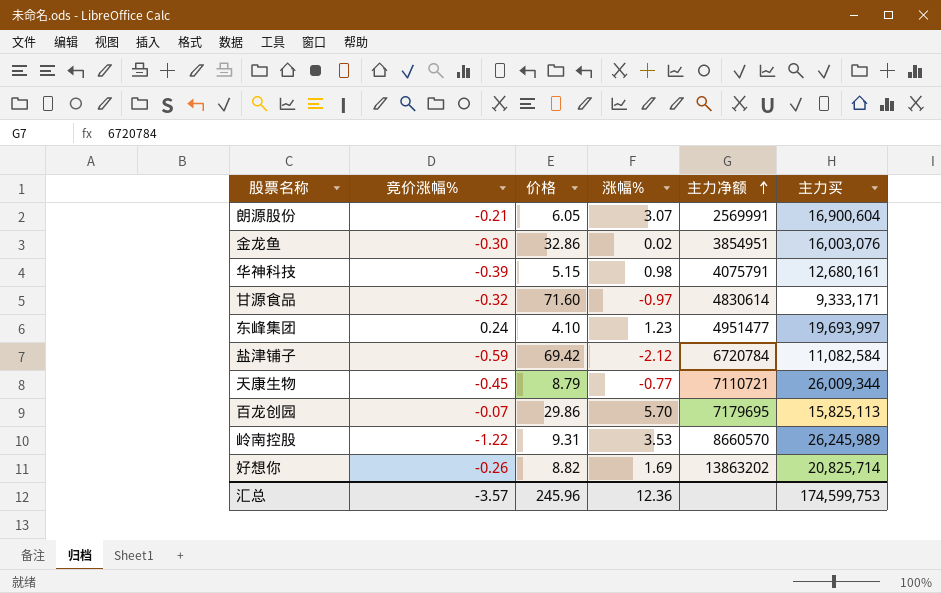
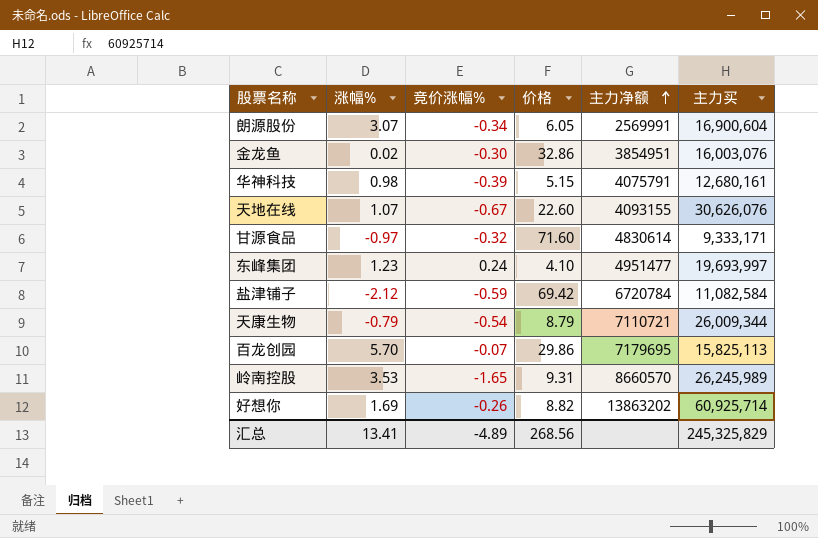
column 涨幅% | position: 4 -> 2
朗源股份 | 竞价涨幅%: -0.21 -> -0.34
row 天地在线: none -> 1.07 | -0.67 | 22.60 | 4093155 | 30,626,076
天康生物 | 涨幅%: -0.77 -> -0.79
天康生物 | 竞价涨幅%: -0.45 -> -0.54
岭南控股 | 竞价涨幅%: -1.22 -> -1.65
好想你 | 主力买: 20,825,714 -> 60,925,714
汇总 | 涨幅%: 12.36 -> 13.41
汇总 | 竞价涨幅%: -3.57 -> -4.89
汇总 | 价格: 245.96 -> 268.56
汇总 | 主力买: 174,599,753 -> 245,325,829

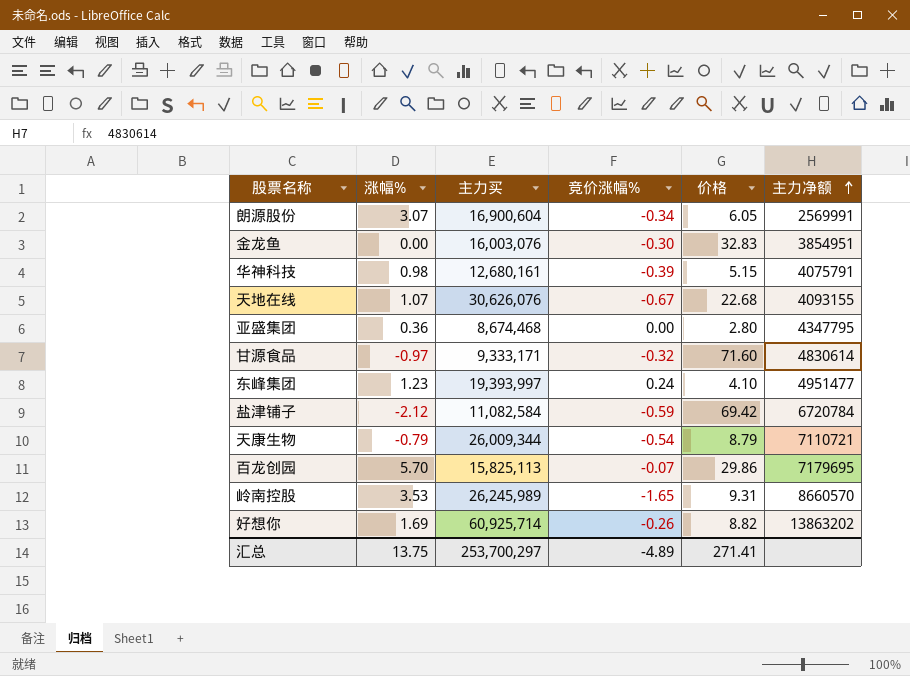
column 主力买 | position: 6 -> 3
金龙鱼 | 涨幅%: 0.02 -> 0.00
金龙鱼 | 价格: 32.86 -> 32.83
天地在线 | 价格: 22.60 -> 22.68
row 亚盛集团: none -> 0.36 | 8,674,468 | 0.00 | 2.80 | 4347795
东峰集团 | 主力买: 19,693,997 -> 19,393,997
汇总 | 涨幅%: 13.41 -> 13.75
汇总 | 主力买: 245,325,829 -> 253,700,297
汇总 | 价格: 268.56 -> 271.41

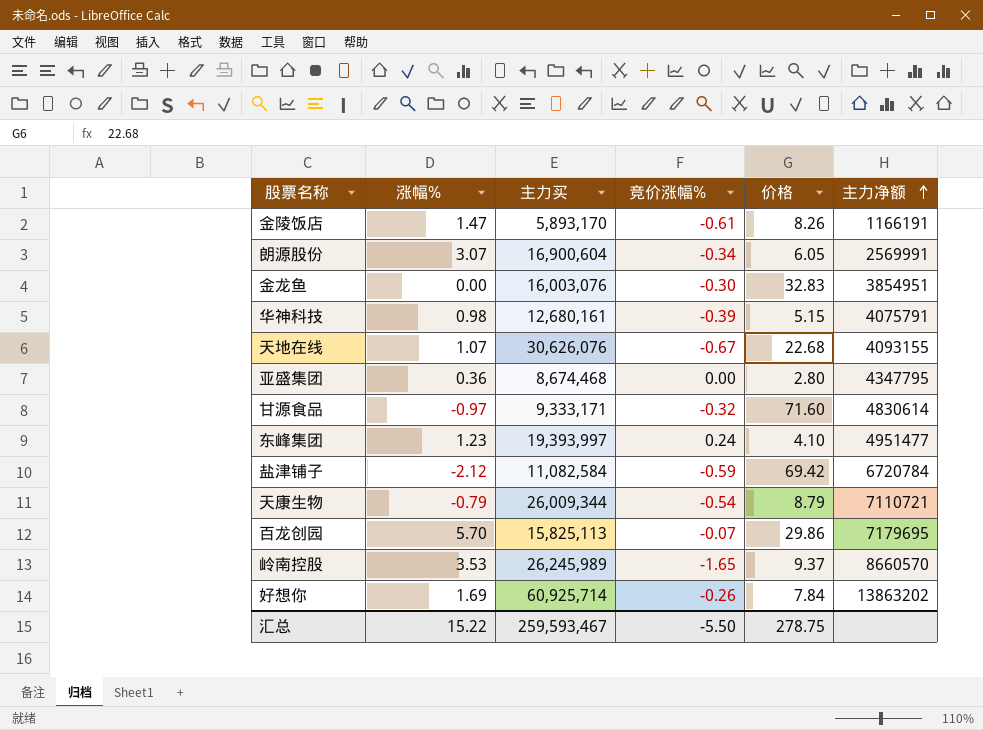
row 金陵饭店: none -> 1.47 | 5,893,170 | -0.61 | 8.26 | 1166191
岭南控股 | 价格: 9.31 -> 9.37
好想你 | 价格: 8.82 -> 7.84
汇总 | 涨幅%: 13.75 -> 15.22
汇总 | 主力买: 253,700,297 -> 259,593,467
汇总 | 竞价涨幅%: -4.89 -> -5.50
汇总 | 价格: 271.41 -> 278.75

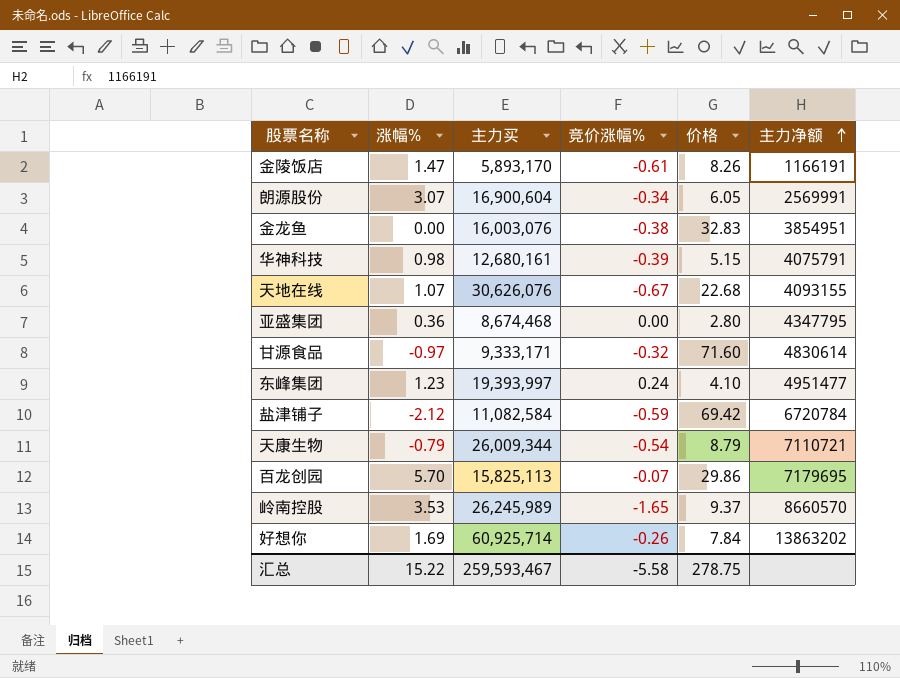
金龙鱼 | 竞价涨幅%: -0.30 -> -0.38
汇总 | 竞价涨幅%: -5.50 -> -5.58

